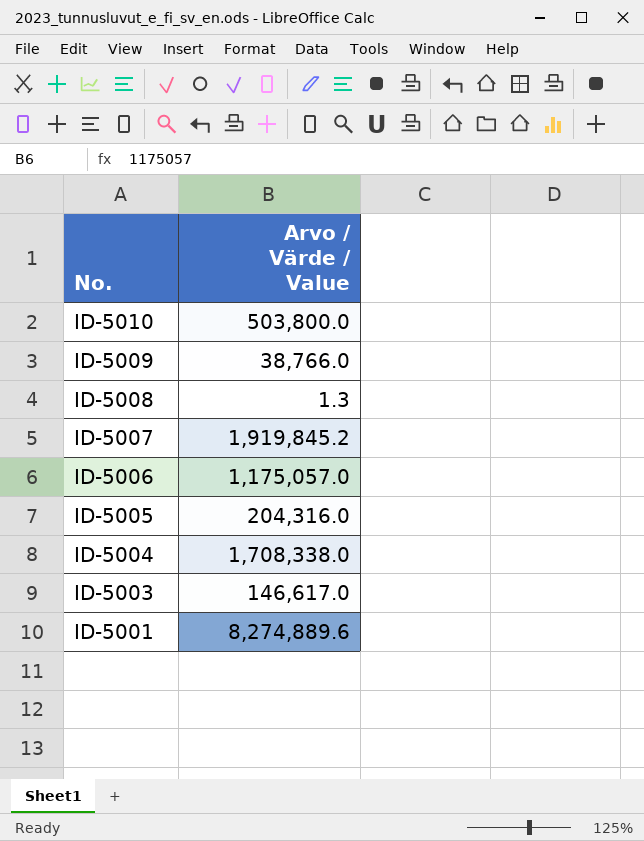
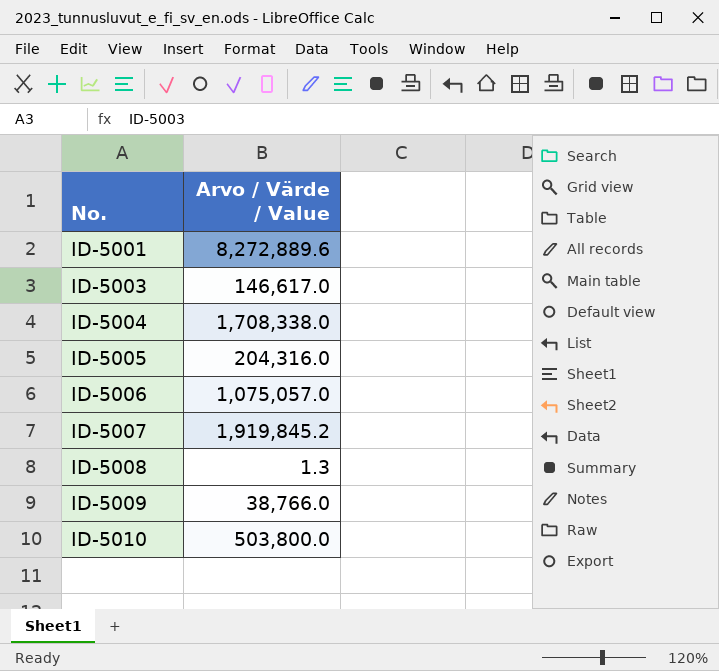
row order: No. descending -> No. ascending
ID-5001 | Arvo / Värde / Value: 8,274,889.6 -> 8,272,889.6
ID-5006 | Arvo / Värde / Value: 1,175,057.0 -> 1,075,057.0

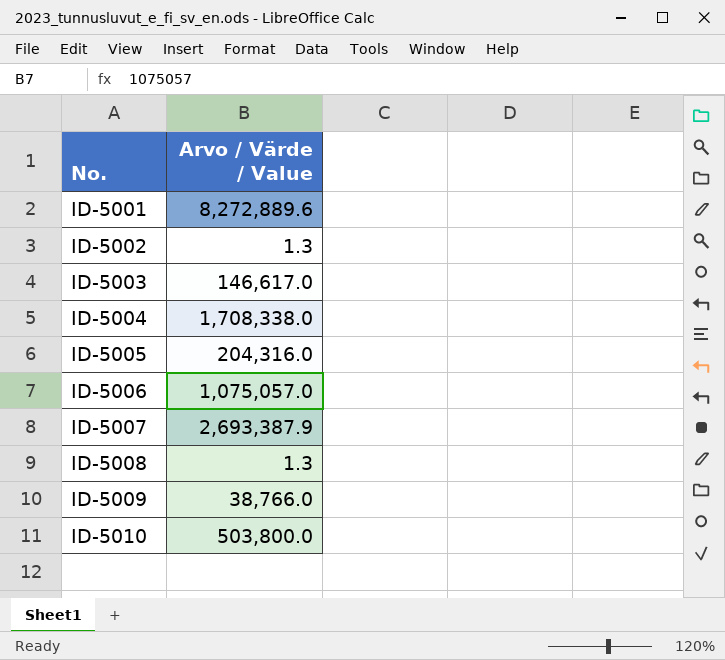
row ID-5002: none -> 1.3
ID-5007 | Arvo / Värde / Value: 1,919,845.2 -> 2,693,387.9

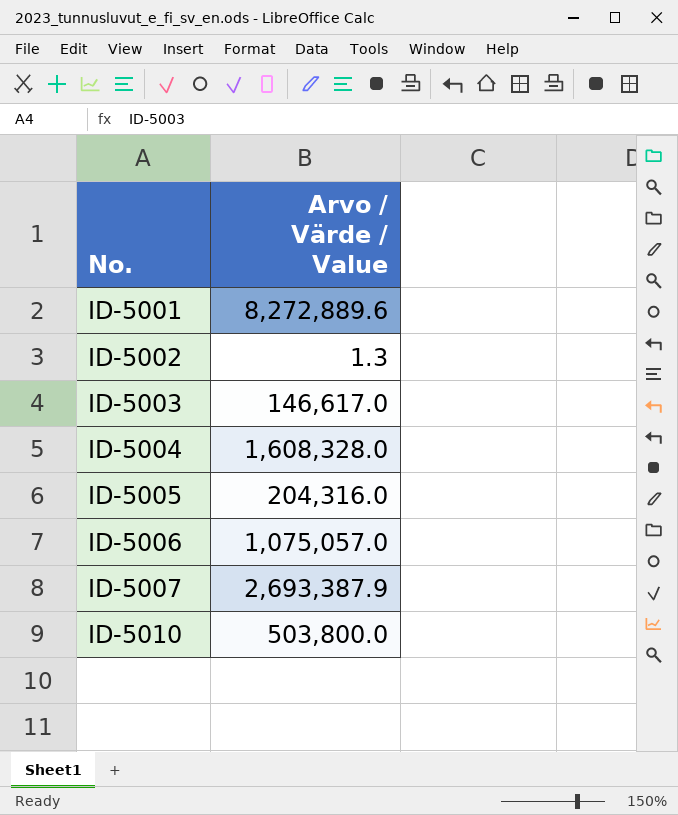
row ID-5008: 1.3 -> none
row ID-5009: 38,766.0 -> none
ID-5004 | Arvo / Värde / Value: 1,708,338.0 -> 1,608,328.0

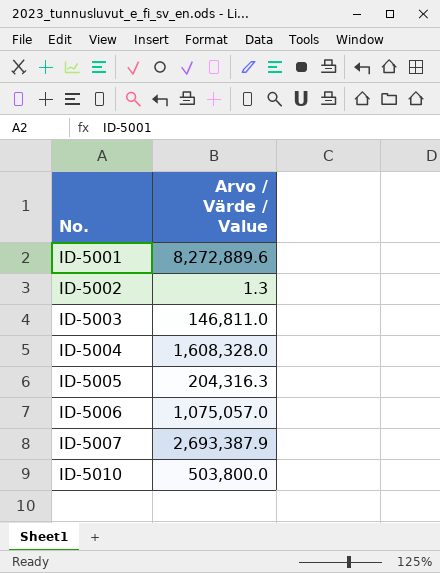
ID-5003 | Arvo / Värde / Value: 146,617.0 -> 146,811.0
ID-5005 | Arvo / Värde / Value: 204,316.0 -> 204,316.3

